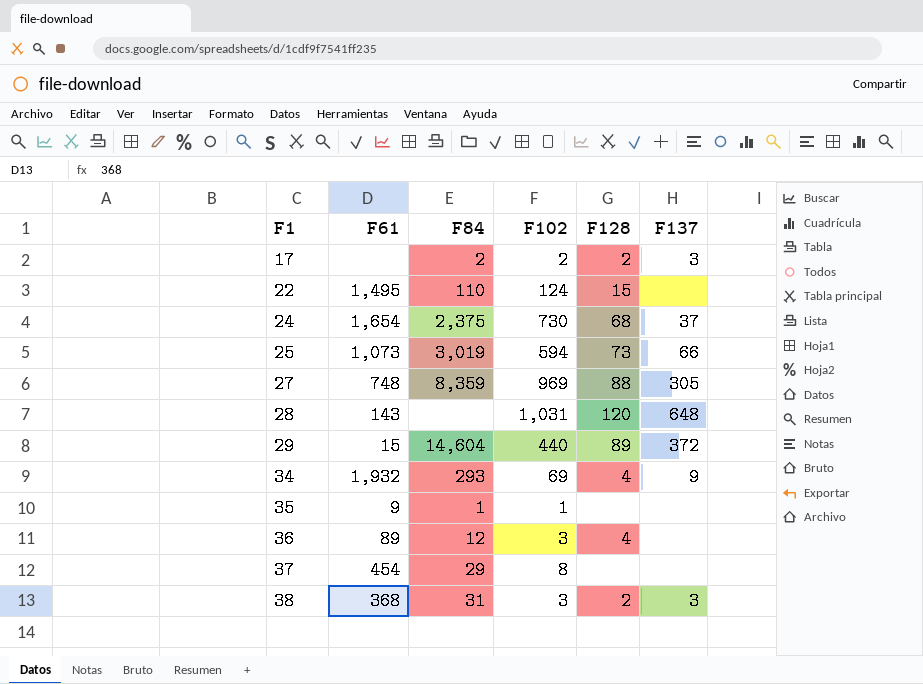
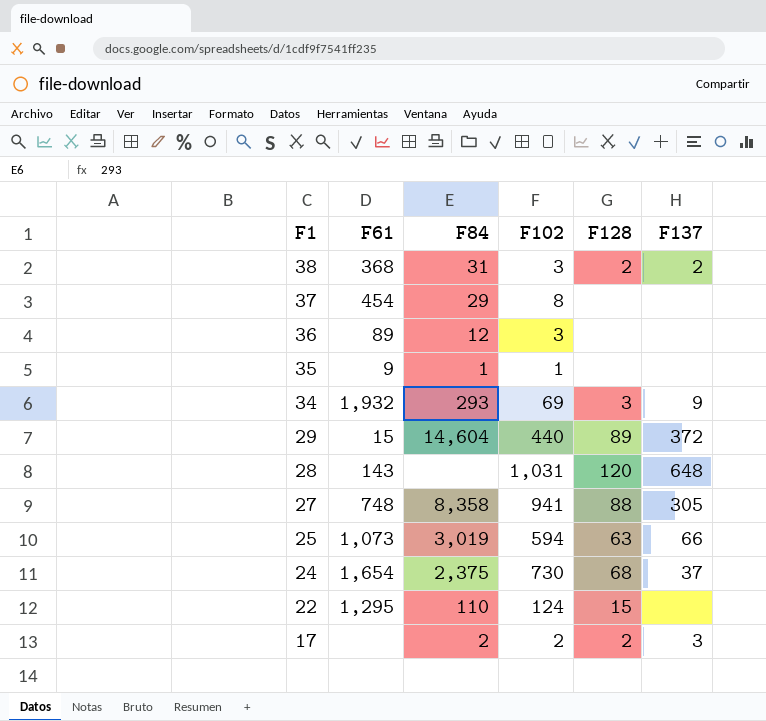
row order: F1 ascending -> F1 descending
38 | F137: 3 -> 2
36 | F128: 4 -> none
34 | F128: 4 -> 3
27 | F84: 8,359 -> 8,358
27 | F102: 969 -> 941
25 | F128: 73 -> 63
22 | F61: 1,495 -> 1,295

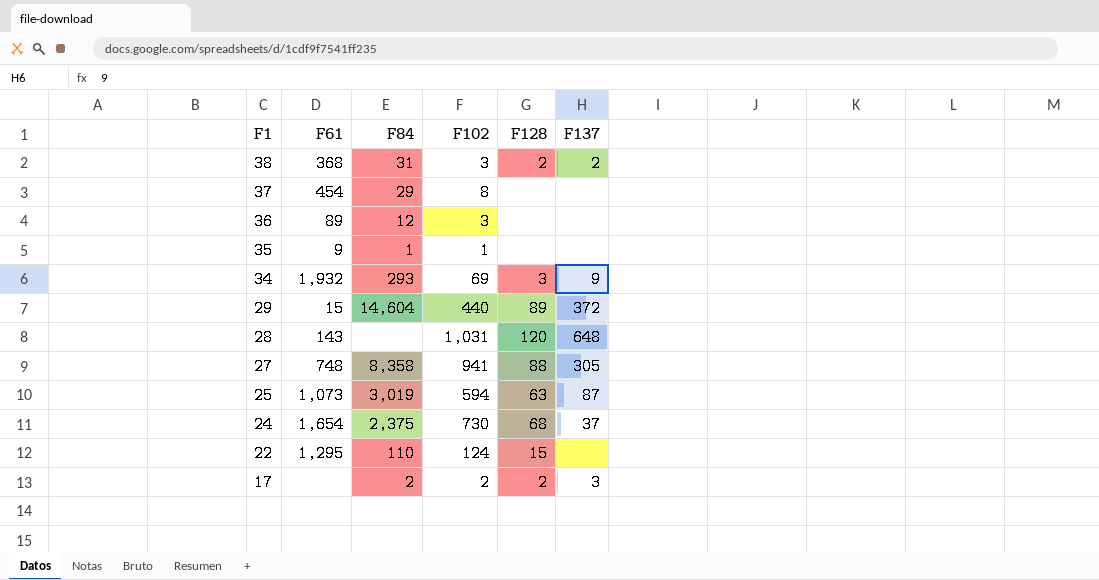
25 | F137: 66 -> 87

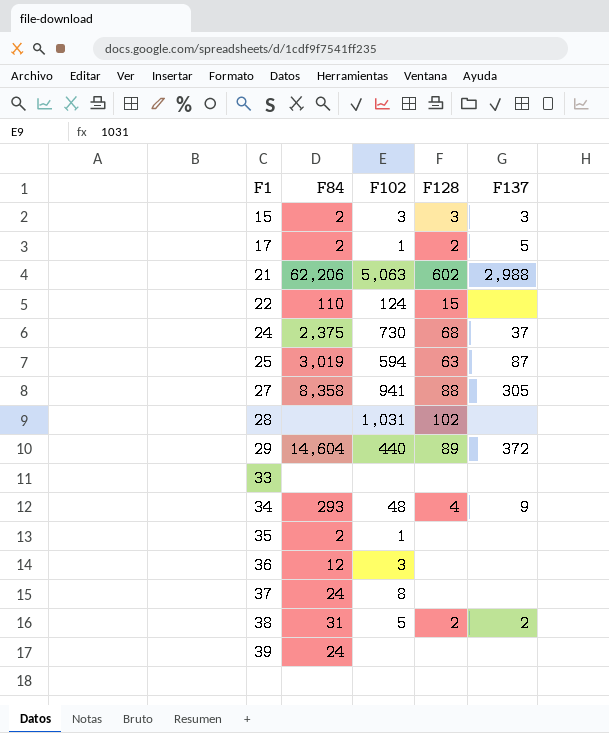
row order: F1 descending -> F1 ascending
column F61 | position: 2 -> none
row 15: none -> 2 | 3 | 3 | 3
17 | F102: 2 -> 1
17 | F137: 3 -> 5
row 21: none -> 62,206 | 5,063 | 602 | 2,988
28 | F128: 120 -> 102
28 | F137: 648 -> none
row 33: none -> none | none | none | none
34 | F102: 69 -> 48
34 | F128: 3 -> 4
35 | F84: 1 -> 2
37 | F84: 29 -> 24
38 | F102: 3 -> 5
row 39: none -> 24 | none | none | none

